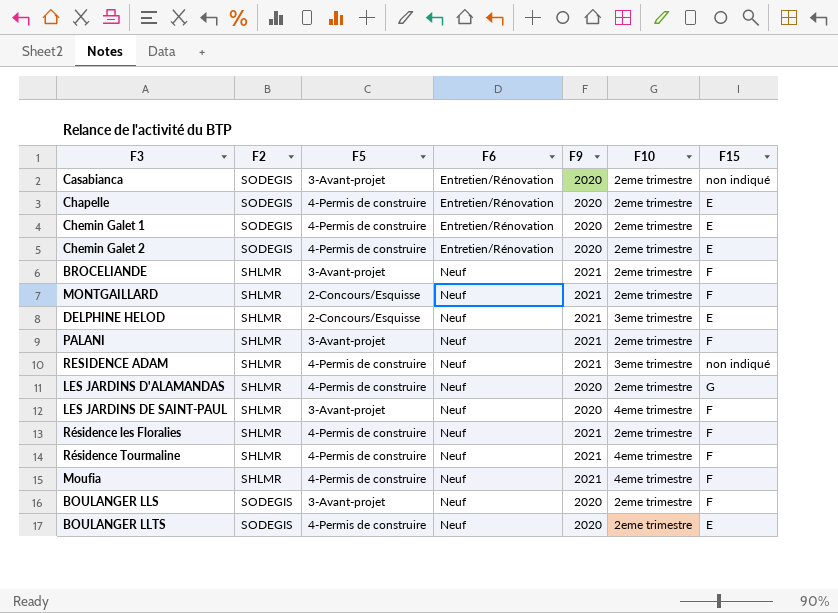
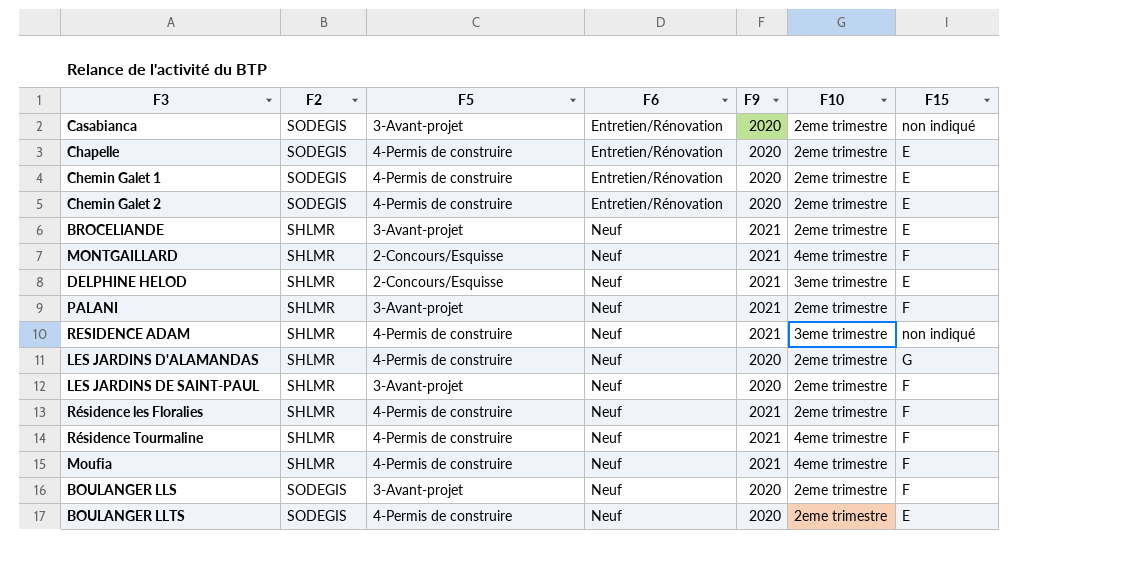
BROCELIANDE | F15: F -> E
MONTGAILLARD | F10: 2eme trimestre -> 4eme trimestre
LES JARDINS DE SAINT-PAUL | F10: 4eme trimestre -> 2eme trimestre

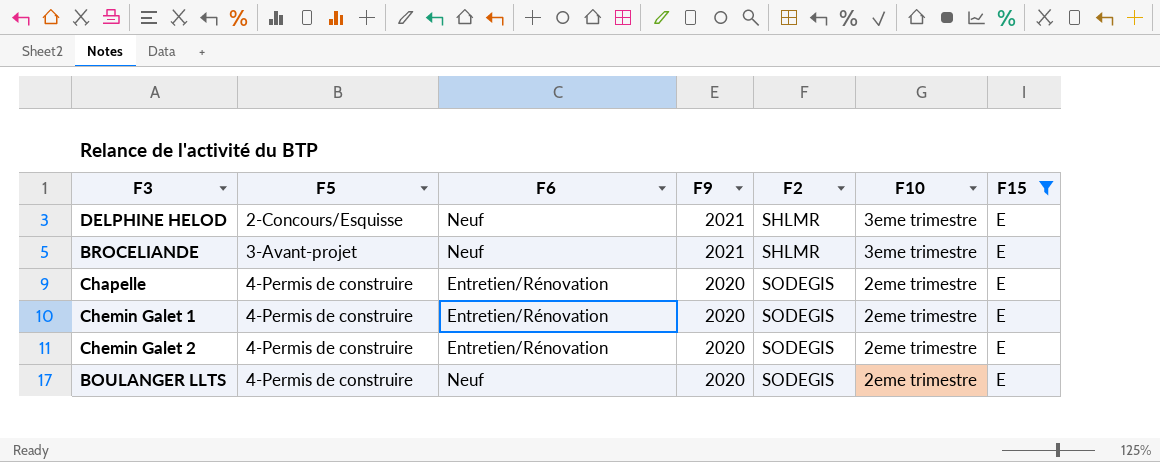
filter: none -> F15 = E
row order: F6 ascending -> F5 ascending
column F2 | position: 2 -> 5
BROCELIANDE | F10: 2eme trimestre -> 3eme trimestre

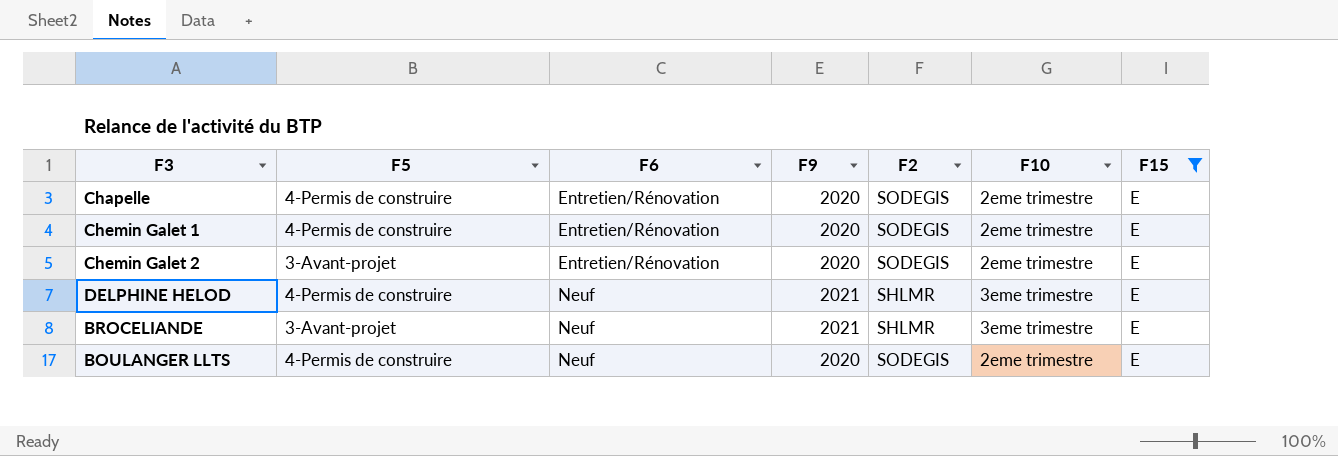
row order: F5 ascending -> F6 ascending
Chemin Galet 2 | F5: 4-Permis de construire -> 3-Avant-projet
DELPHINE HELOD | F5: 2-Concours/Esquisse -> 4-Permis de construire

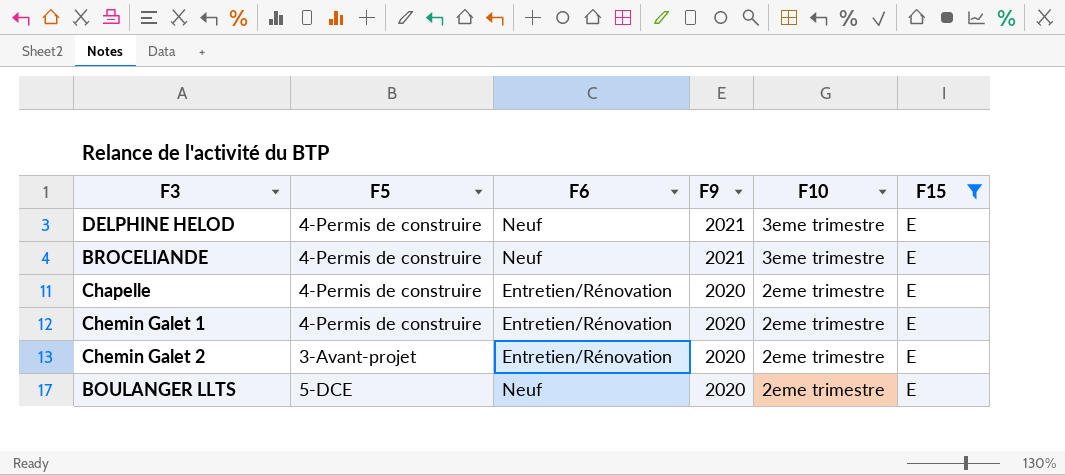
row order: F6 ascending -> F9 descending
column F2 | position: 5 -> none
BROCELIANDE | F5: 3-Avant-projet -> 4-Permis de construire
BOULANGER LLTS | F5: 4-Permis de construire -> 5-DCE

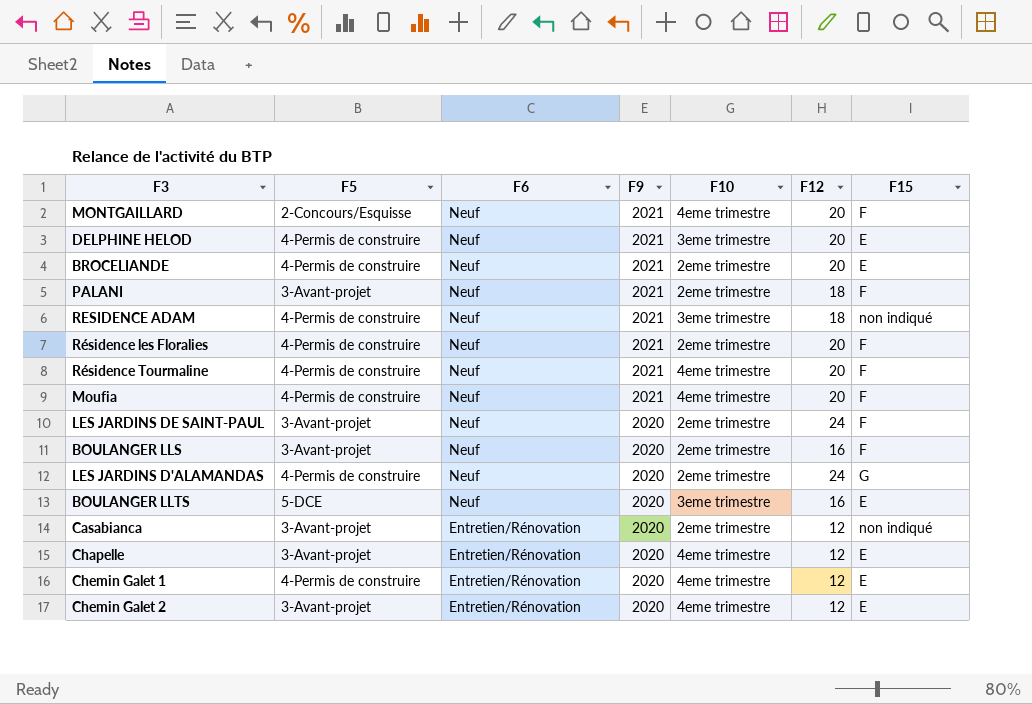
filter: F15 = E -> none
row order: F9 descending -> F6 descending
column F12 | position: none -> 6
BROCELIANDE | F10: 3eme trimestre -> 2eme trimestre
BOULANGER LLTS | F10: 2eme trimestre -> 3eme trimestre
Chapelle | F5: 4-Permis de construire -> 3-Avant-projet
Chapelle | F10: 2eme trimestre -> 4eme trimestre
Chemin Galet 1 | F10: 2eme trimestre -> 4eme trimestre
Chemin Galet 2 | F10: 2eme trimestre -> 4eme trimestre

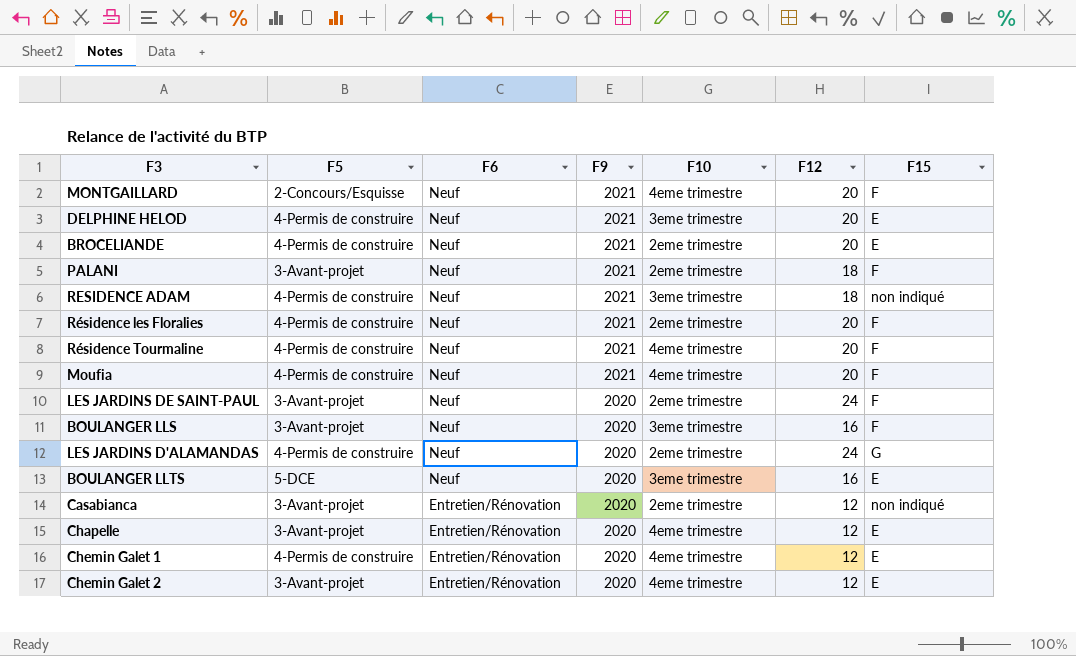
BOULANGER LLS | F10: 2eme trimestre -> 3eme trimestre

